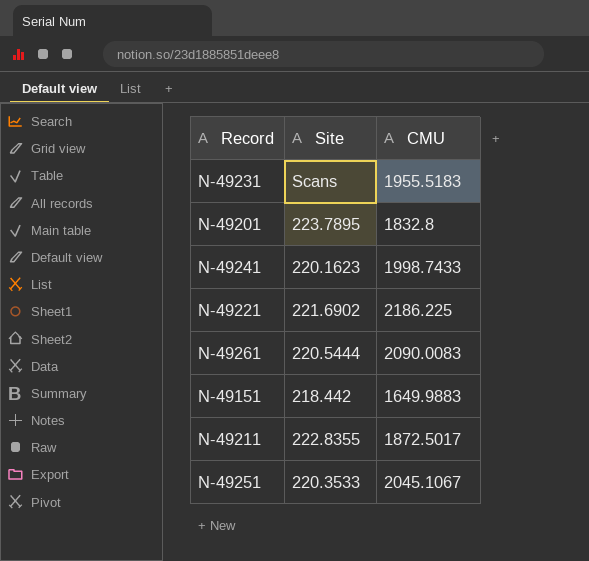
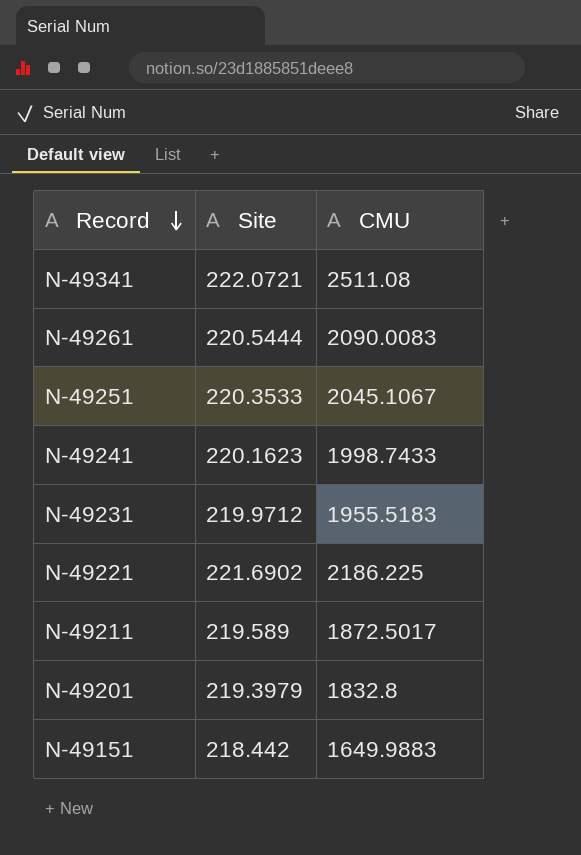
row order: none -> Record descending
row N-49341: none -> 222.0721 | 2511.08
N-49231 | Site: Scans -> 219.9712
N-49211 | Site: 222.8355 -> 219.589
N-49201 | Site: 223.7895 -> 219.3979

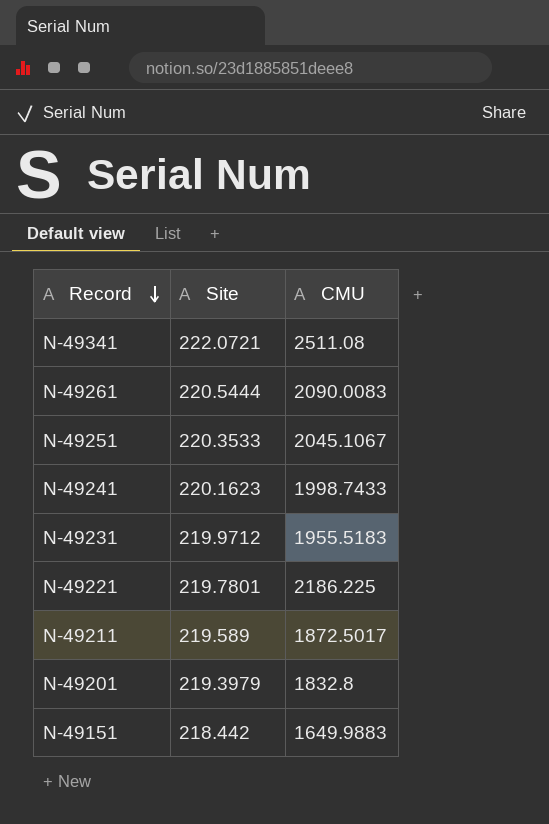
N-49221 | Site: 221.6902 -> 219.7801

